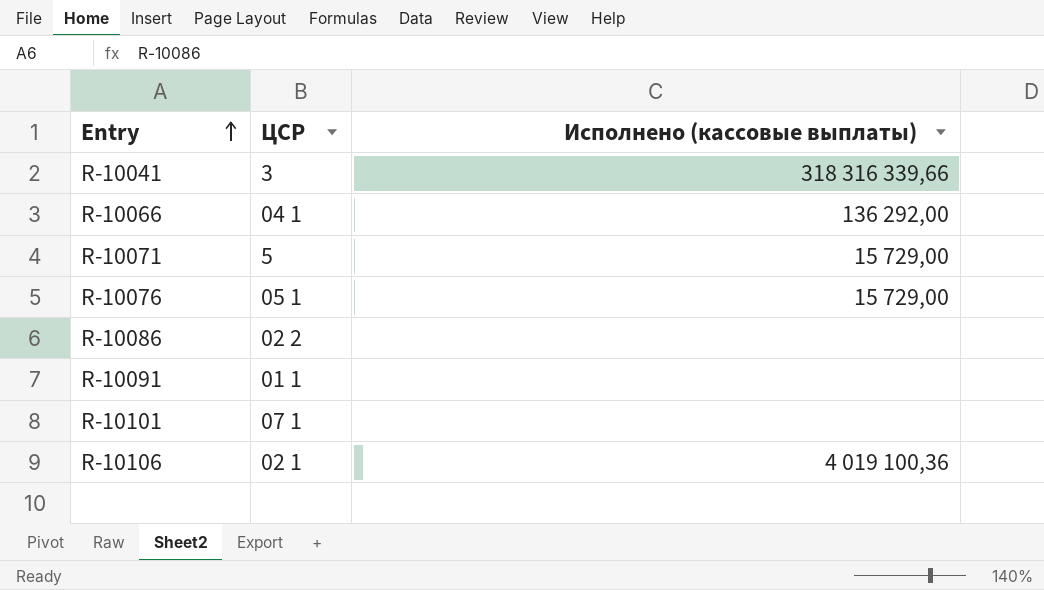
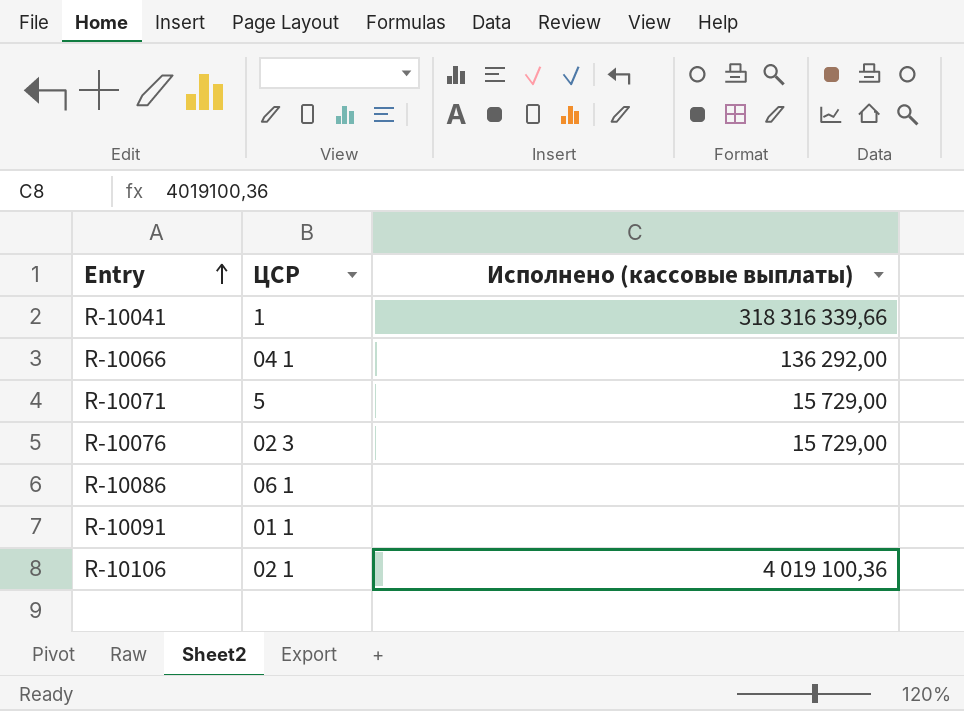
row R-10101: 07 1 | none -> none
R-10041 | ЦСР: 3 -> 1
R-10076 | ЦСР: 05 1 -> 02 3
R-10086 | ЦСР: 02 2 -> 06 1

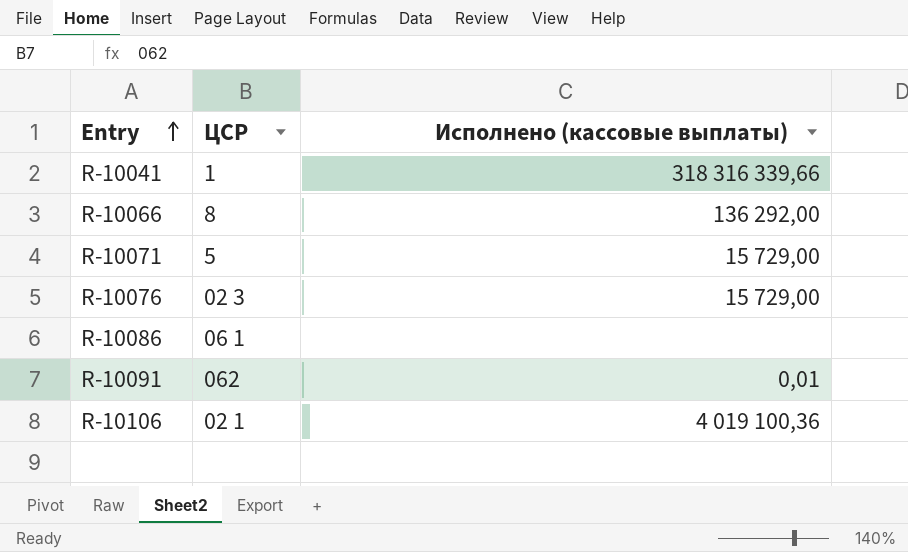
R-10066 | ЦСР: 04 1 -> 8
R-10091 | ЦСР: 01 1 -> 062
R-10091 | Исполнено (кассовые выплаты): none -> 0,01

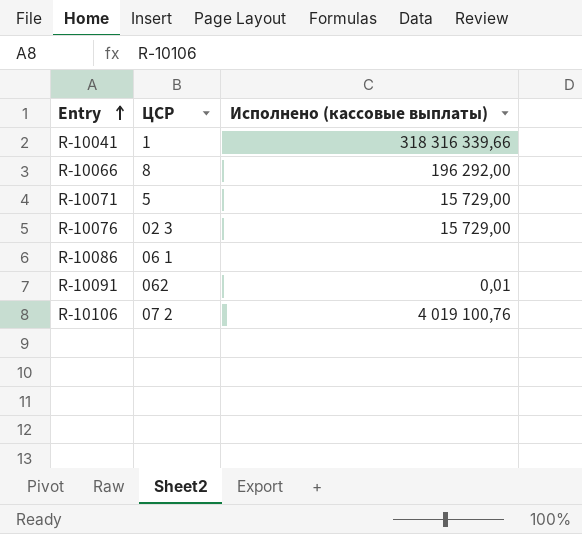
R-10066 | Исполнено (кассовые выплаты): 136 292,00 -> 196 292,00
R-10106 | ЦСР: 02 1 -> 07 2
R-10106 | Исполнено (кассовые выплаты): 4 019 100,36 -> 4 019 100,76

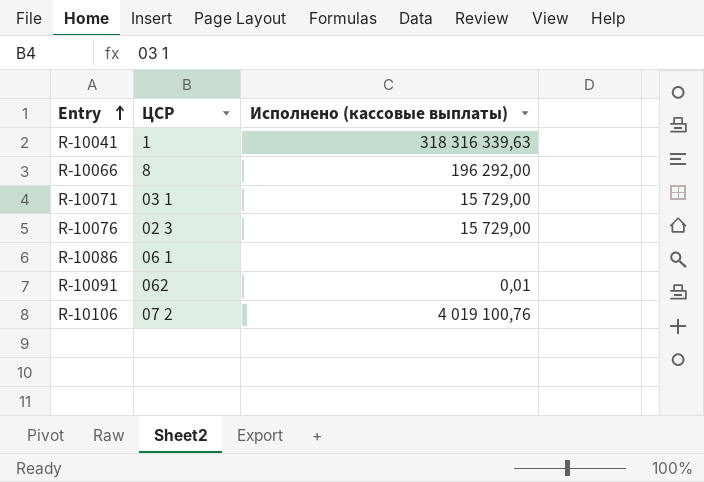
R-10041 | Исполнено (кассовые выплаты): 318 316 339,66 -> 318 316 339,63
R-10071 | ЦСР: 5 -> 03 1

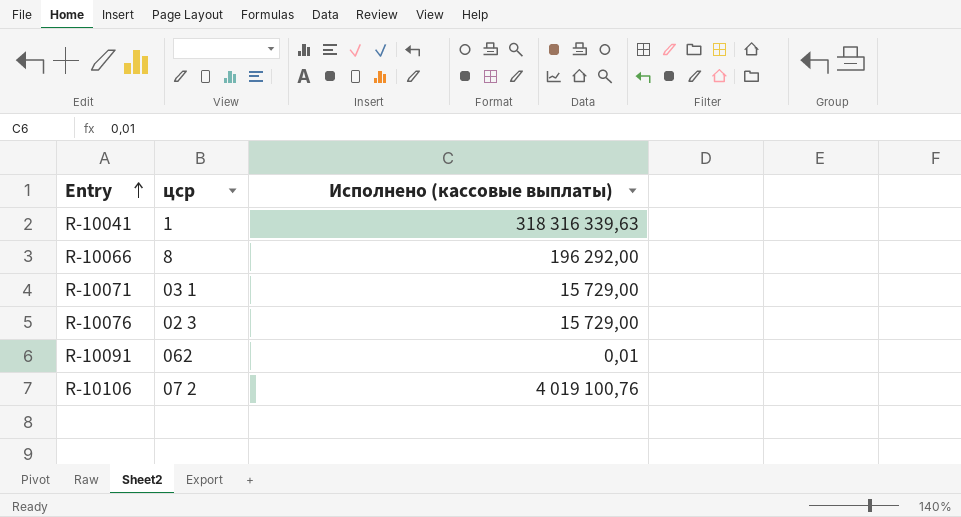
column name: ЦСР -> цср
row R-10086: 06 1 | none -> none

